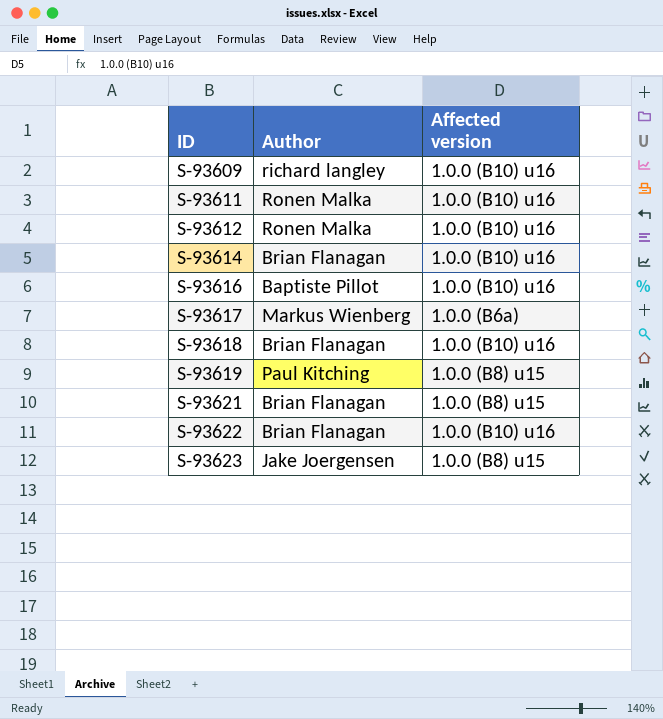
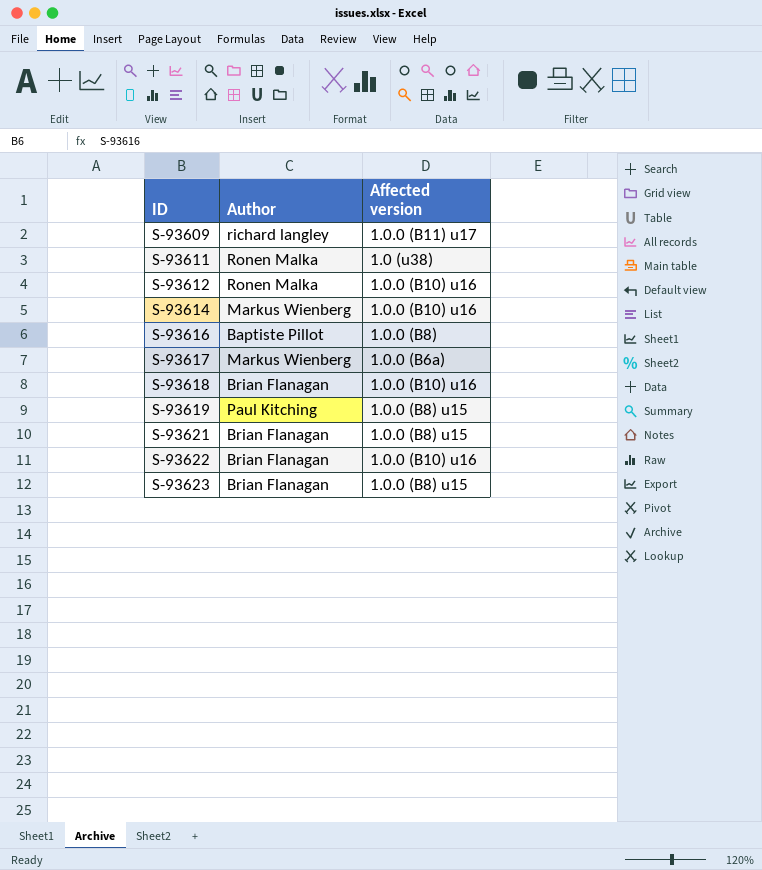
S-93609 | Affected version: 1.0.0 (B10) u16 -> 1.0.0 (B11) u17
S-93611 | Affected version: 1.0.0 (B10) u16 -> 1.0 (u38)
S-93614 | Author: Brian Flanagan -> Markus Wienberg
S-93616 | Affected version: 1.0.0 (B10) u16 -> 1.0.0 (B8)
S-93623 | Author: Jake Joergensen -> Brian Flanagan

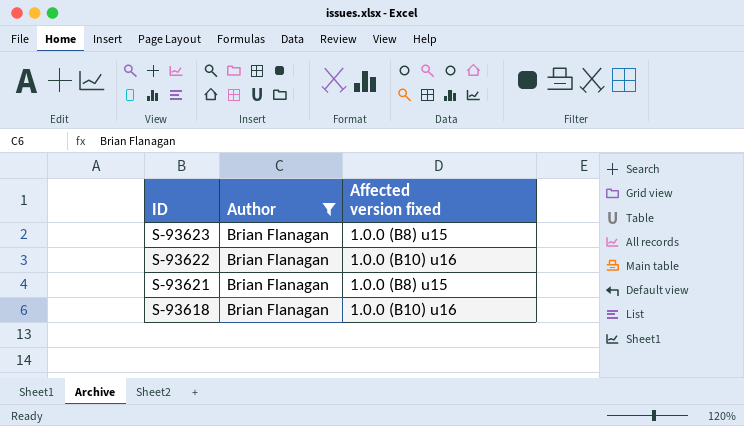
filter: none -> Author = Brian Flanagan
row order: ID ascending -> ID descending
column name: Affected version -> Affected version fixed

